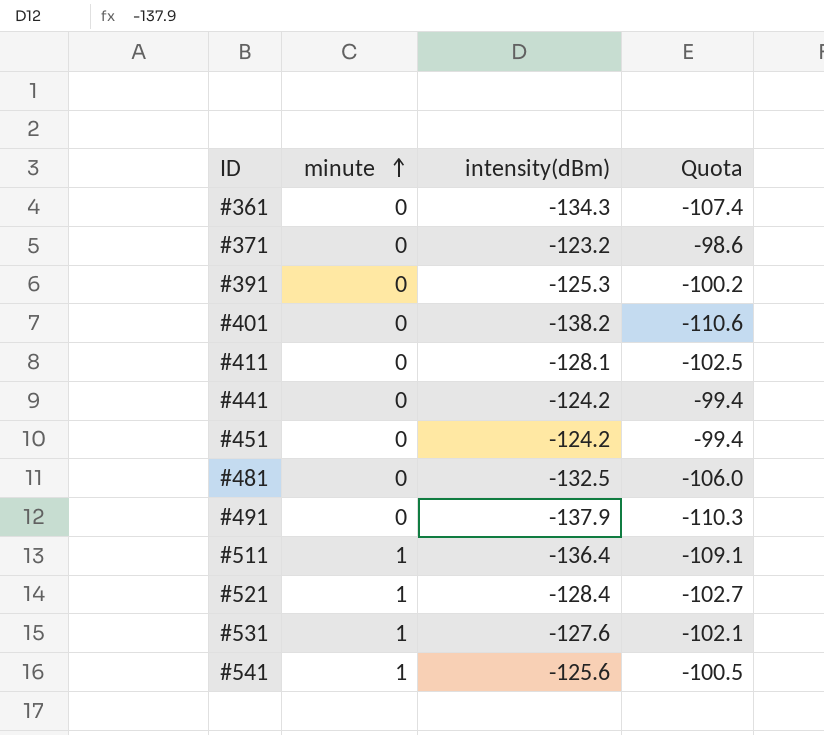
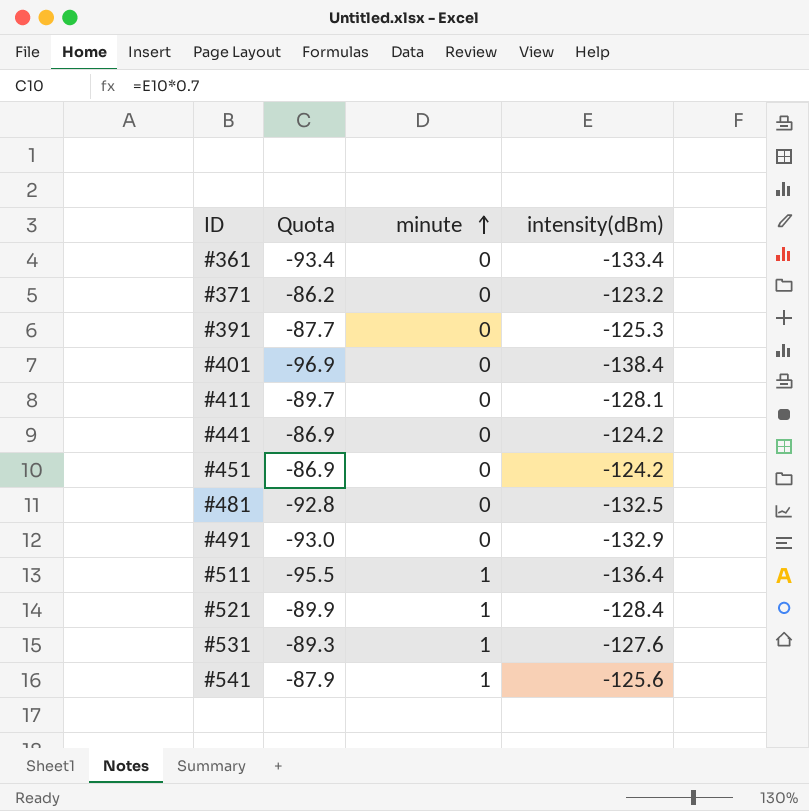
column Quota | formula: [intensity(dBm)] * 0.8 -> [intensity(dBm)] * 0.7
column Quota | position: 4 -> 2
#361 | intensity(dBm): -134.3 -> -133.4
#401 | intensity(dBm): -138.2 -> -138.4
#491 | intensity(dBm): -137.9 -> -132.9

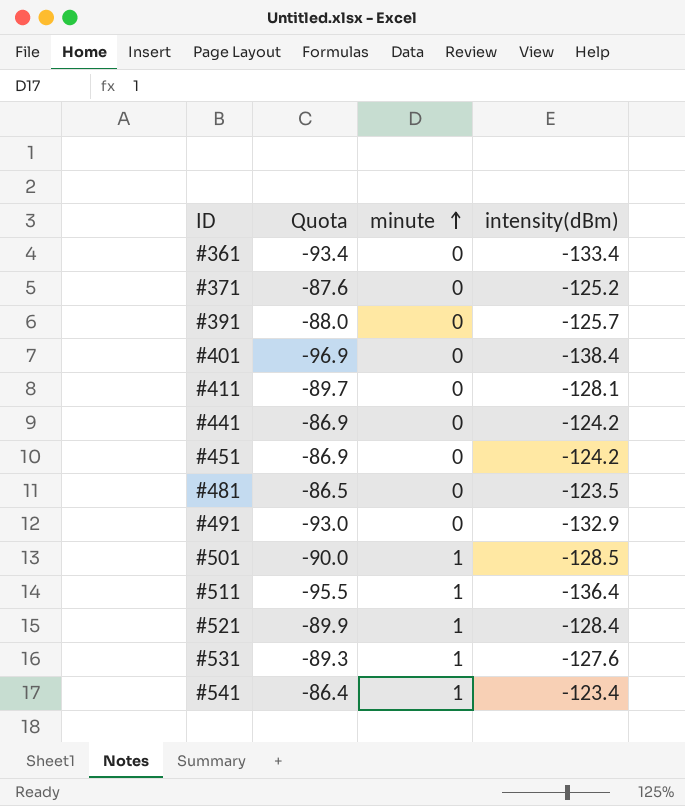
#371 | Quota: -86.2 -> -87.6
#371 | intensity(dBm): -123.2 -> -125.2
#391 | Quota: -87.7 -> -88.0
#391 | intensity(dBm): -125.3 -> -125.7
#481 | Quota: -92.8 -> -86.5
#481 | intensity(dBm): -132.5 -> -123.5
row #501: none -> -90.0 | 1 | -128.5
#541 | Quota: -87.9 -> -86.4
#541 | intensity(dBm): -125.6 -> -123.4

